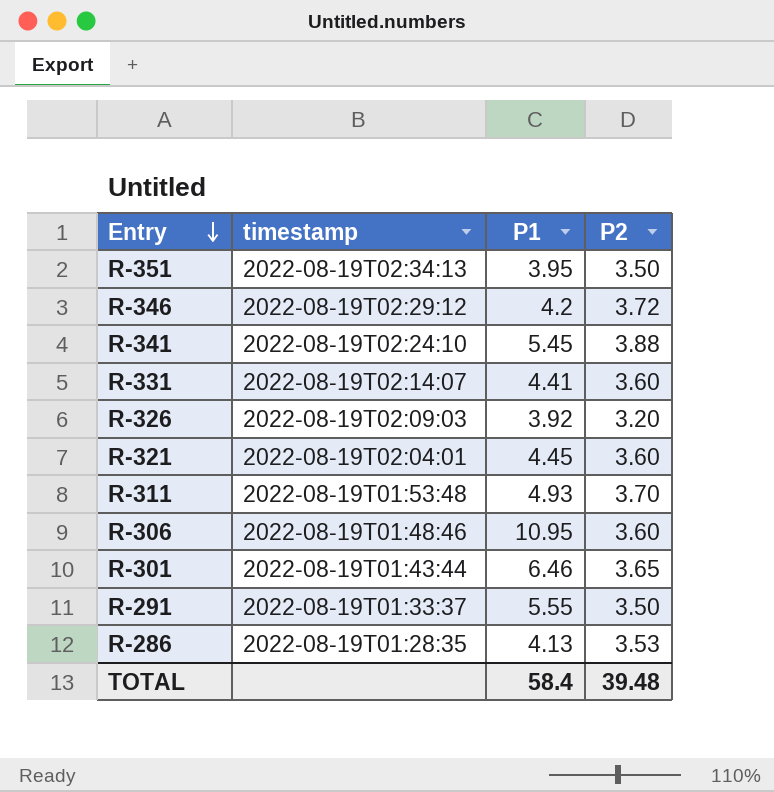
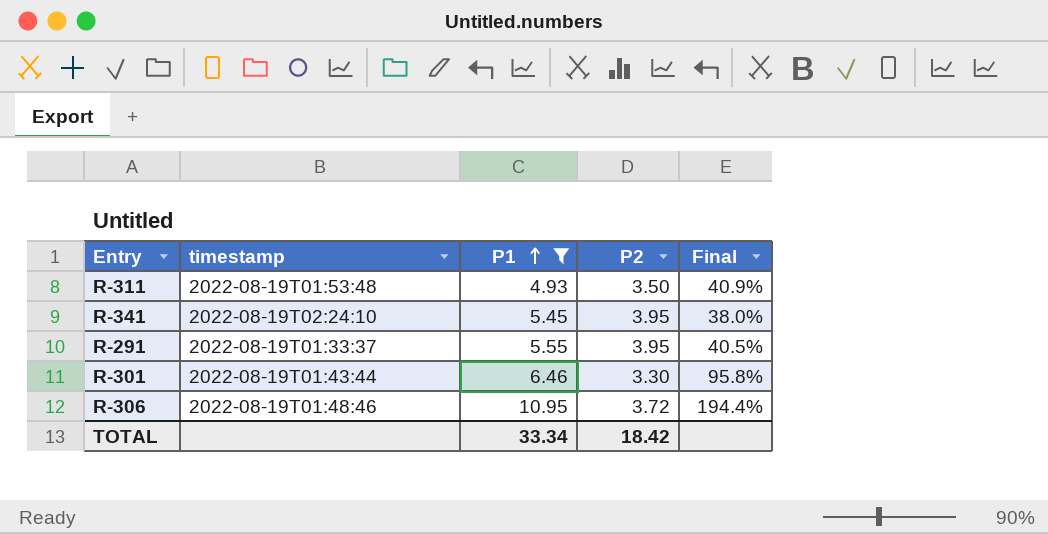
filter: none -> P1 >= 4.93
row order: Entry descending -> P1 ascending
column Final | formula: none -> ([P1] - [P2]) / [P2]
R-311 | P2: 3.70 -> 3.50
R-341 | P2: 3.88 -> 3.95
R-291 | P2: 3.50 -> 3.95
R-301 | P2: 3.65 -> 3.30
R-306 | P2: 3.60 -> 3.72
TOTAL | P1: 58.4 -> 33.34
TOTAL | P2: 39.48 -> 18.42

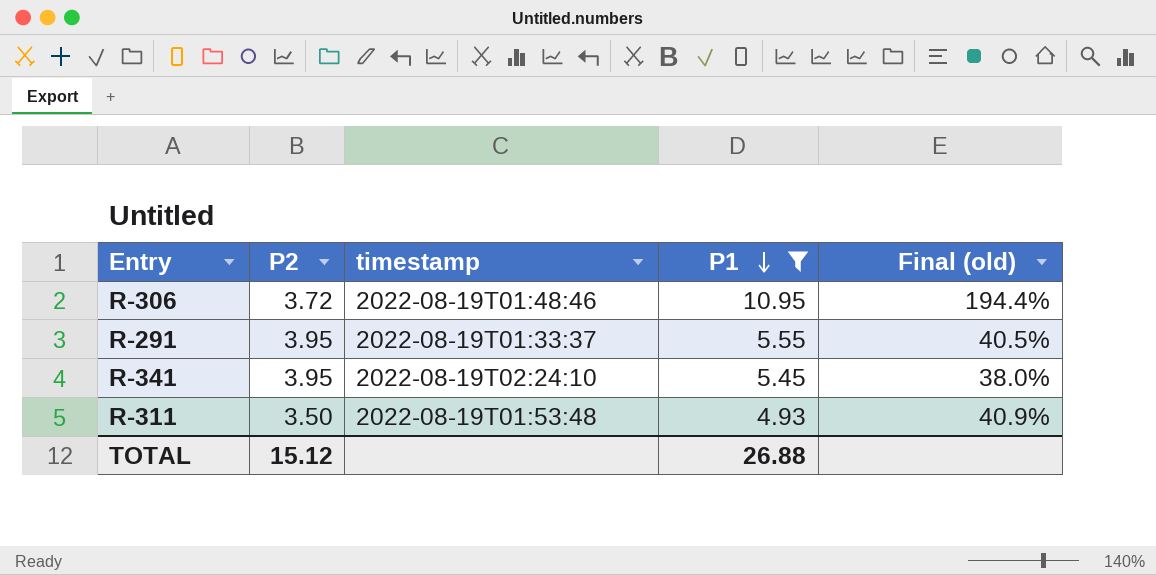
row order: P1 ascending -> P1 descending
column P2 | position: 4 -> 2
column name: Final -> Final (old)
row R-301: 2022-08-19T01:43:44 | 6.46 | 3.30 | 95.8% -> none
TOTAL | P2: 18.42 -> 15.12
TOTAL | P1: 33.34 -> 26.88

